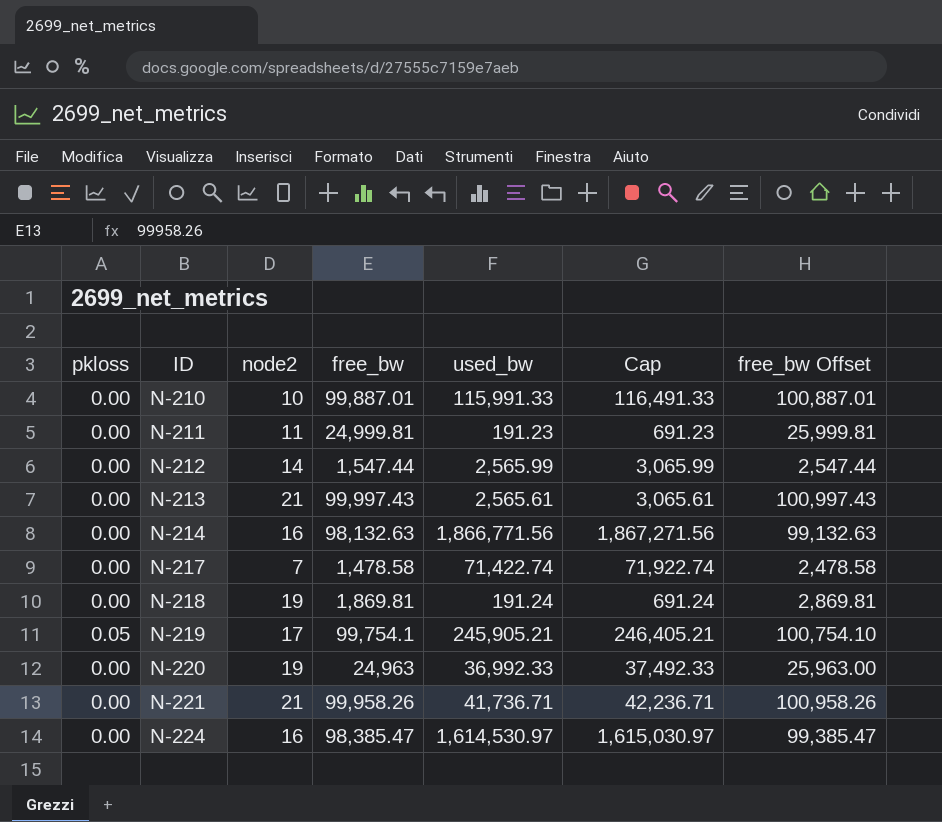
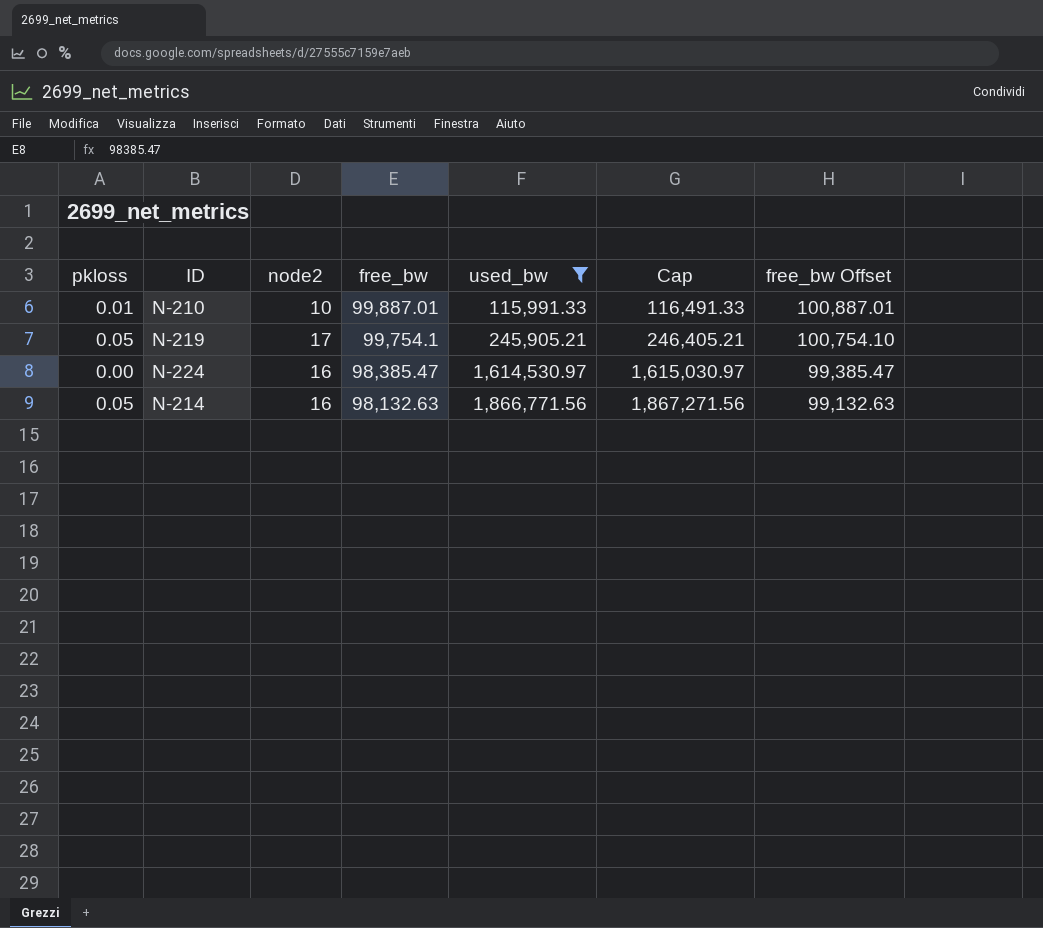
filter: none -> used_bw >= 115,991.33
row order: ID ascending -> free_bw descending
N-210 | pkloss: 0.00 -> 0.01
N-214 | pkloss: 0.00 -> 0.05

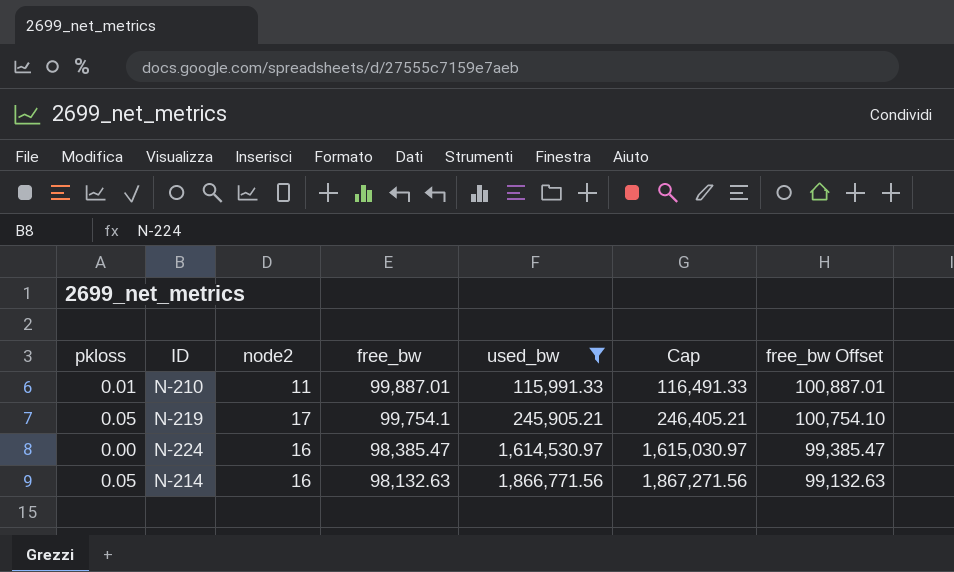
N-210 | node2: 10 -> 11

